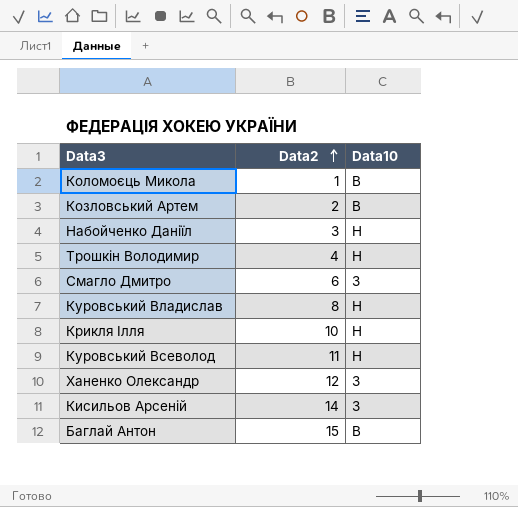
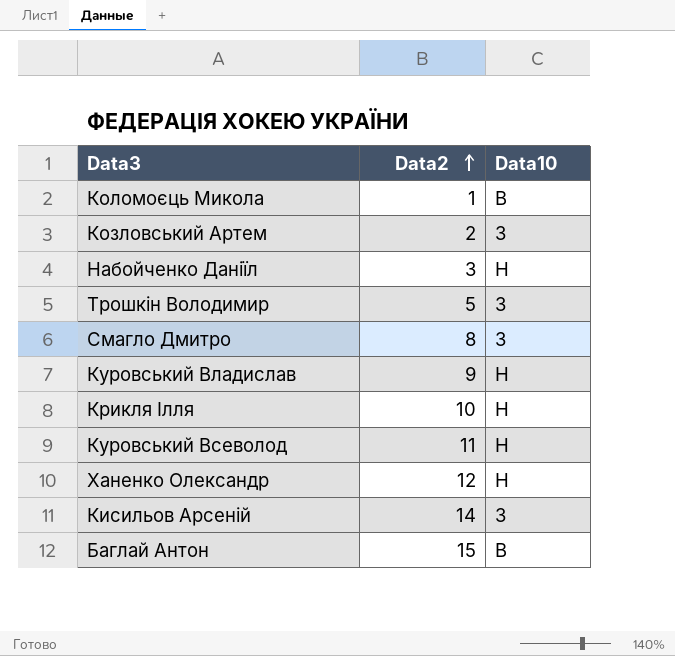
Козловський Артем | Data10: В -> З
Трошкін Володимир | Data2: 4 -> 5
Трошкін Володимир | Data10: Н -> З
Смагло Дмитро | Data2: 6 -> 8
Куровський Владислав | Data2: 8 -> 9
Ханенко Олександр | Data10: З -> Н

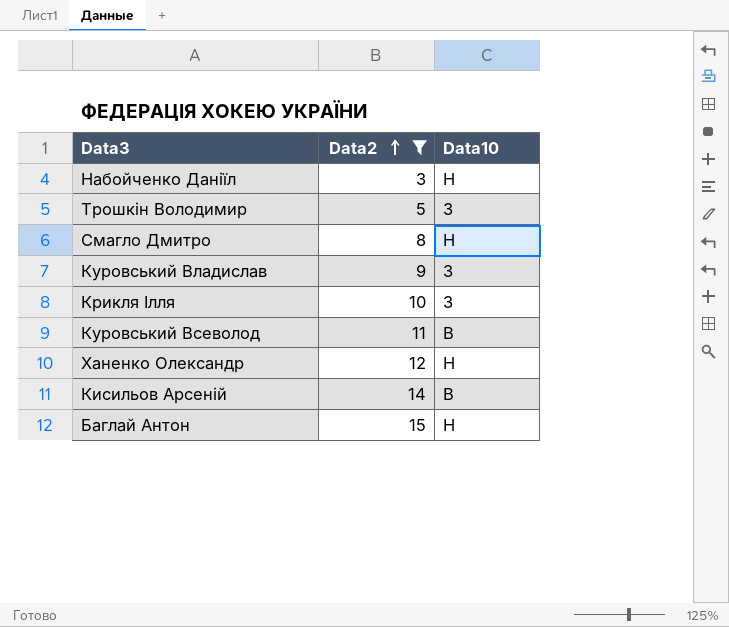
filter: none -> Data2 >= 3
Смагло Дмитро | Data10: З -> Н
Куровський Владислав | Data10: Н -> З
Крикля Ілля | Data10: Н -> З
Куровський Всеволод | Data10: Н -> В
Кисильов Арсеній | Data10: З -> В
Баглай Антон | Data10: В -> Н

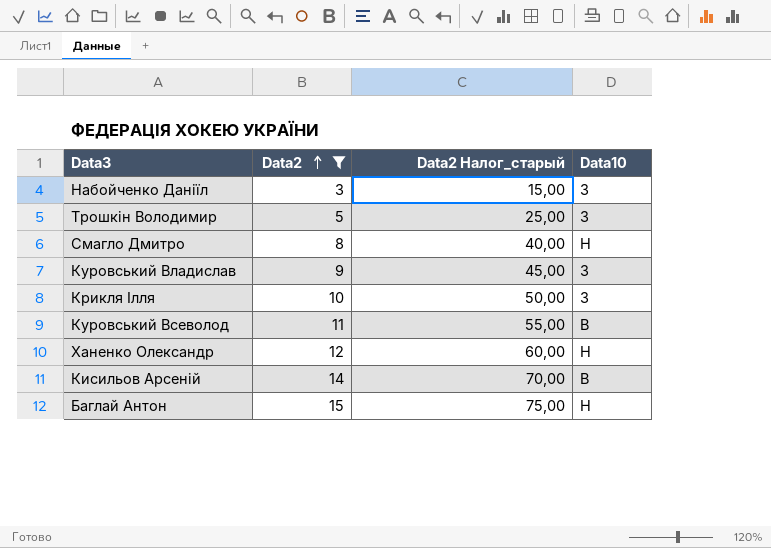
column Data2 Налог_старый | formula: none -> [Data2] * 5
Набойченко Даніїл | Data10: Н -> З

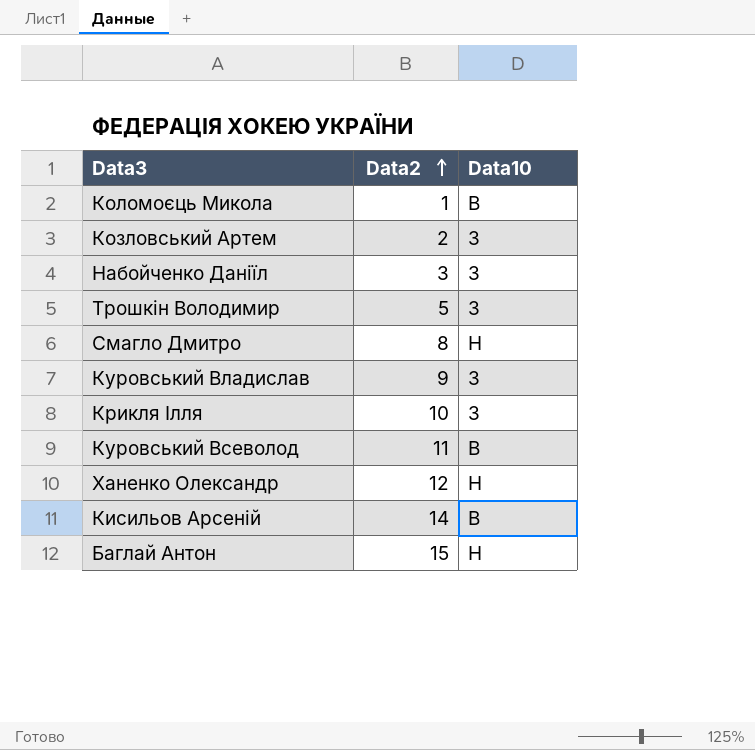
filter: Data2 >= 3 -> none
column Data2 Налог_старый | formula: [Data2] * 5 -> none

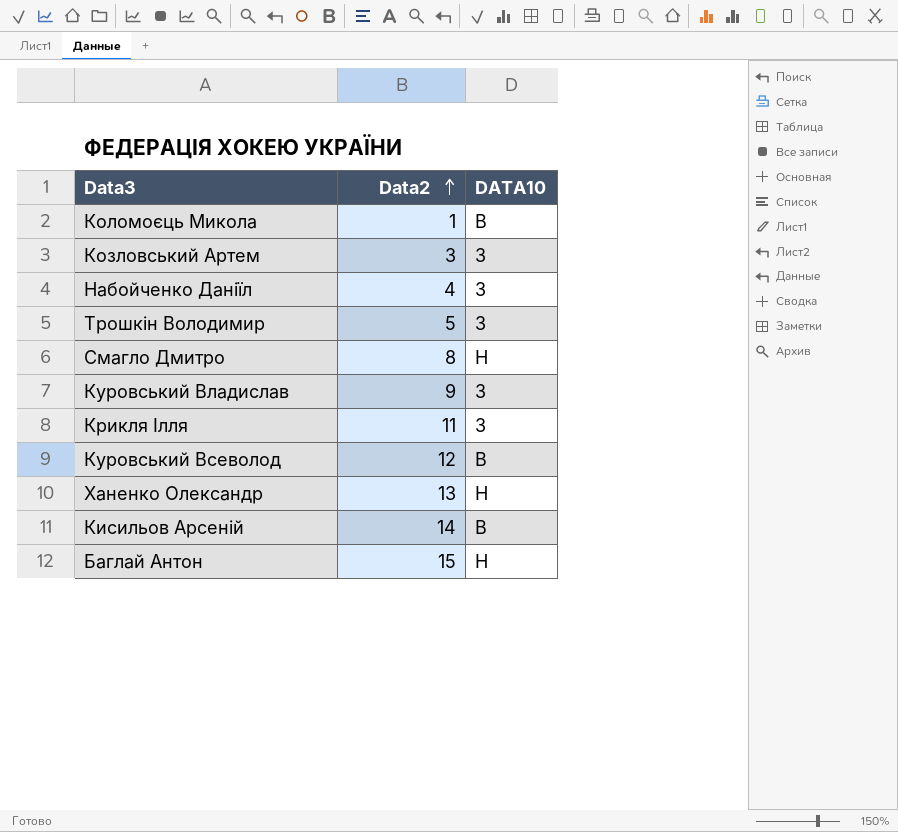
column name: Data10 -> DATA10
Козловський Артем | Data2: 2 -> 3
Набойченко Даніїл | Data2: 3 -> 4
Крикля Ілля | Data2: 10 -> 11
Куровський Всеволод | Data2: 11 -> 12
Ханенко Олександр | Data2: 12 -> 13

